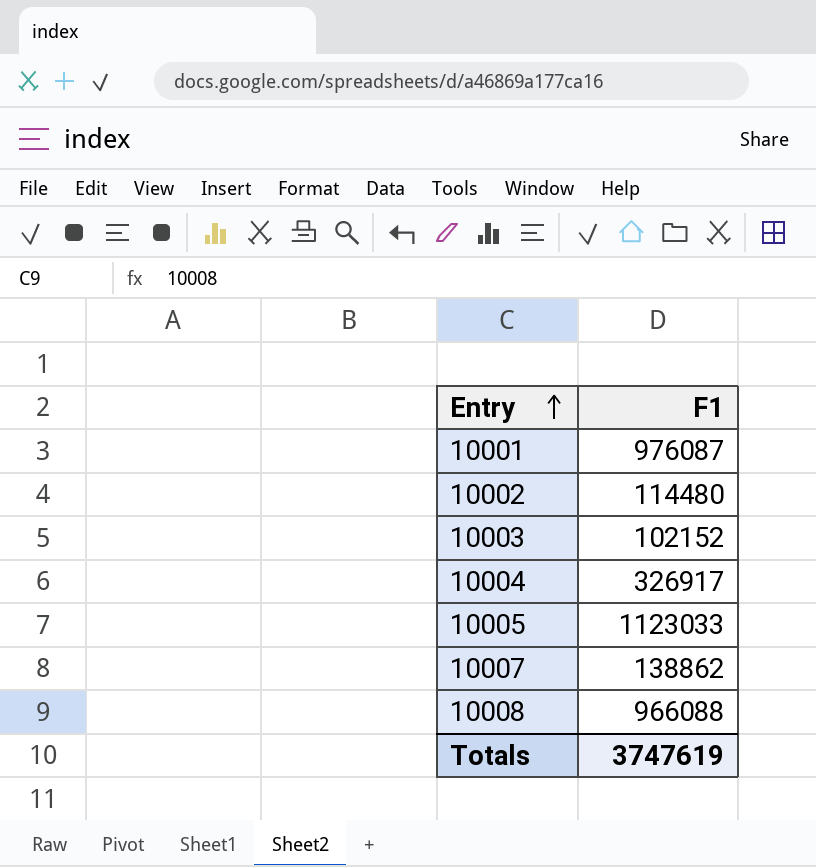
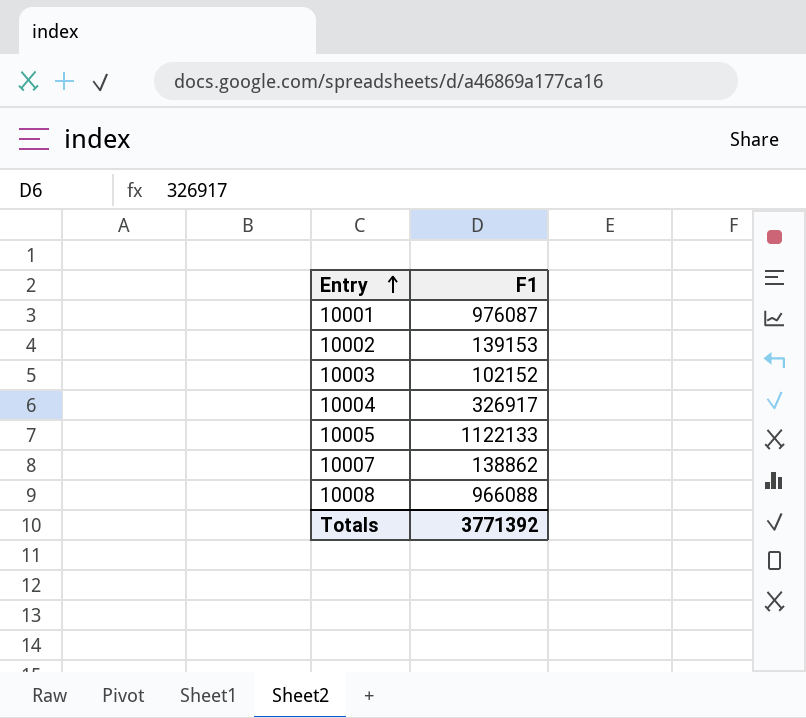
10002 | F1: 114480 -> 139153
10005 | F1: 1123033 -> 1122133
Totals | F1: 3747619 -> 3771392

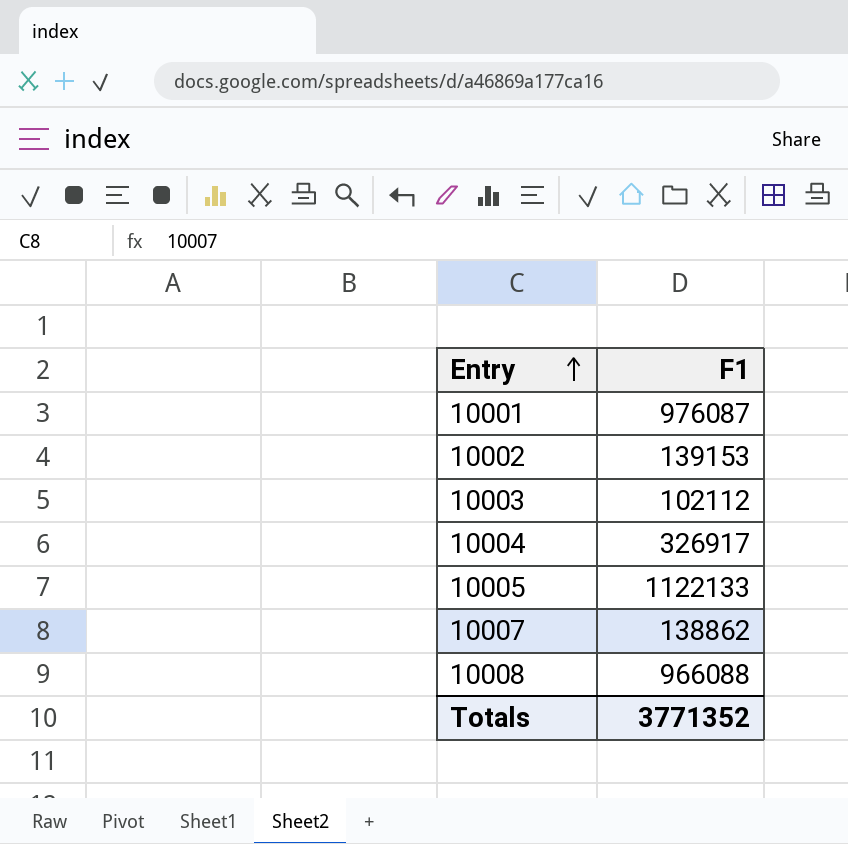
10003 | F1: 102152 -> 102112
Totals | F1: 3771392 -> 3771352

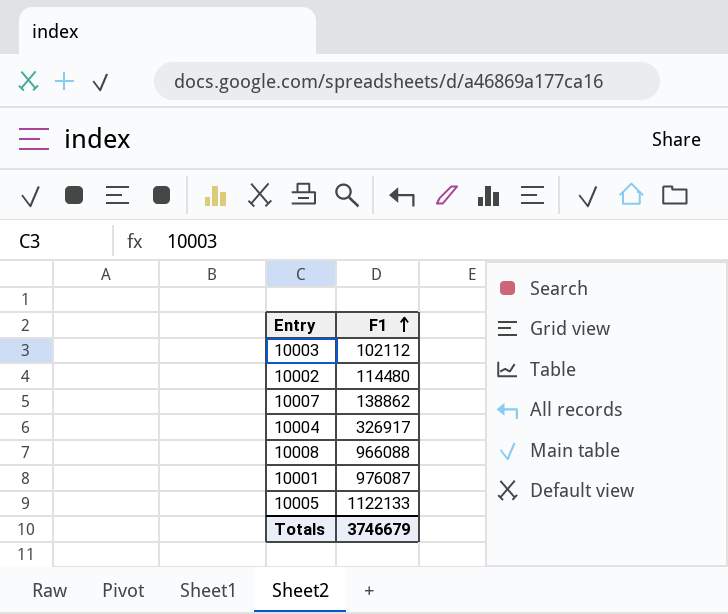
row order: Entry ascending -> F1 ascending
10002 | F1: 139153 -> 114480
Totals | F1: 3771352 -> 3746679

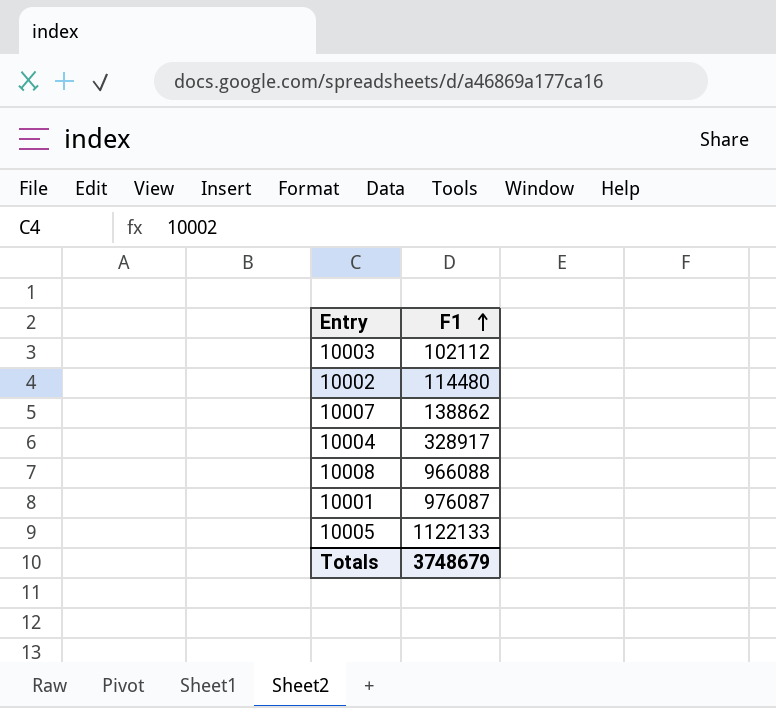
10004 | F1: 326917 -> 328917
Totals | F1: 3746679 -> 3748679

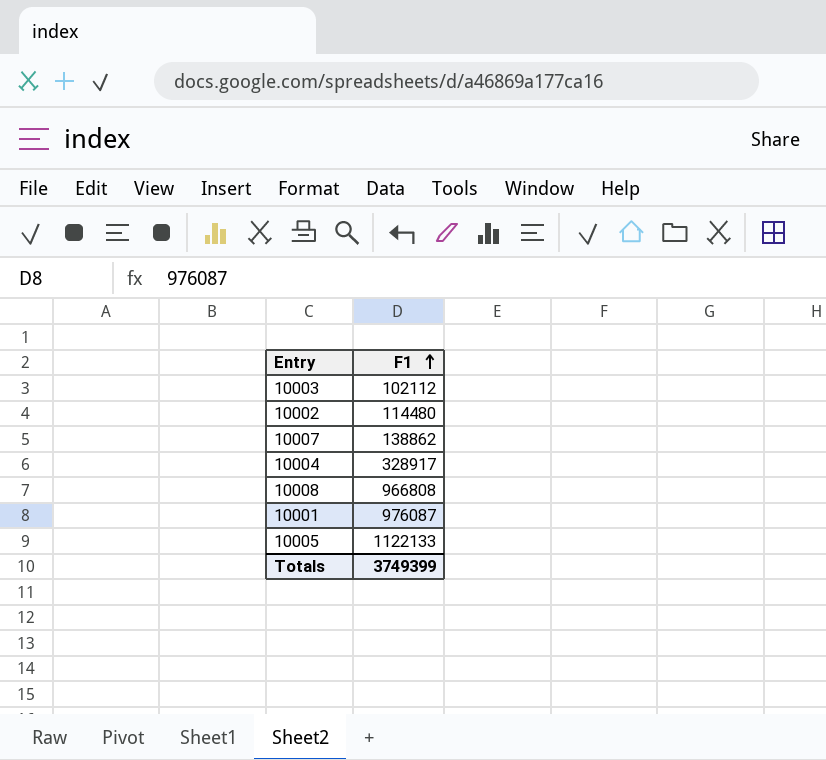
10008 | F1: 966088 -> 966808
Totals | F1: 3748679 -> 3749399

